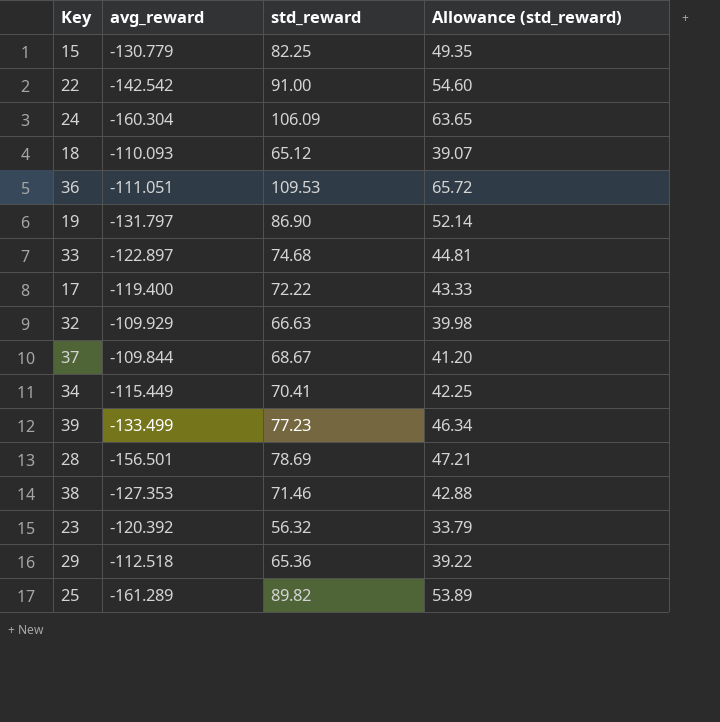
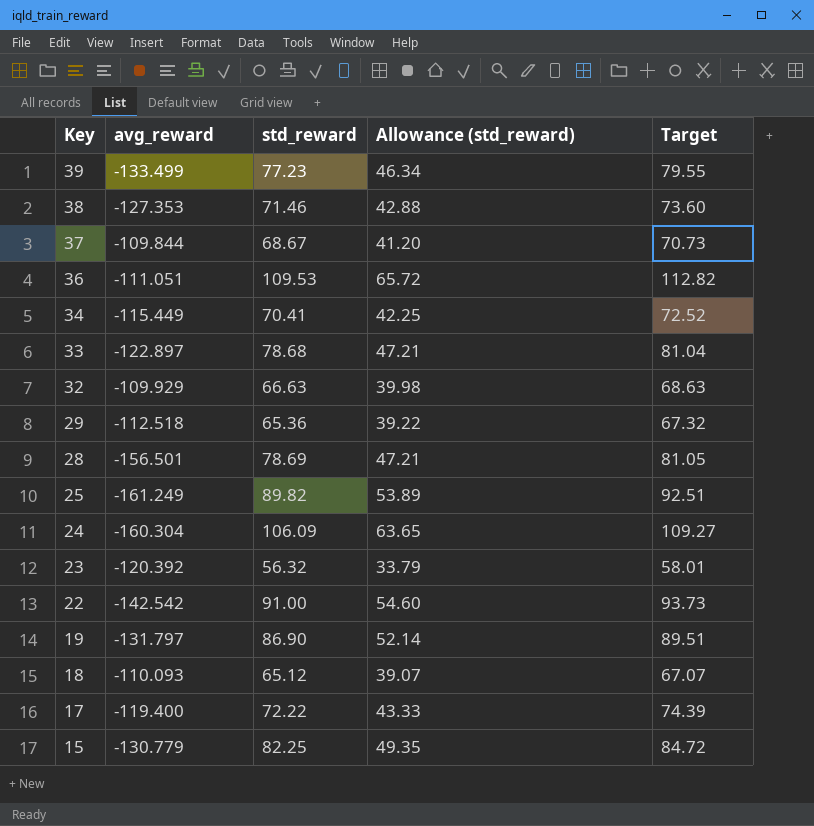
row order: none -> Key descending
column Target | formula: none -> [std_reward] * 1.03
33 | std_reward: 74.68 -> 78.68
33 | Allowance (std_reward): 44.81 -> 47.21
25 | avg_reward: -161.289 -> -161.249

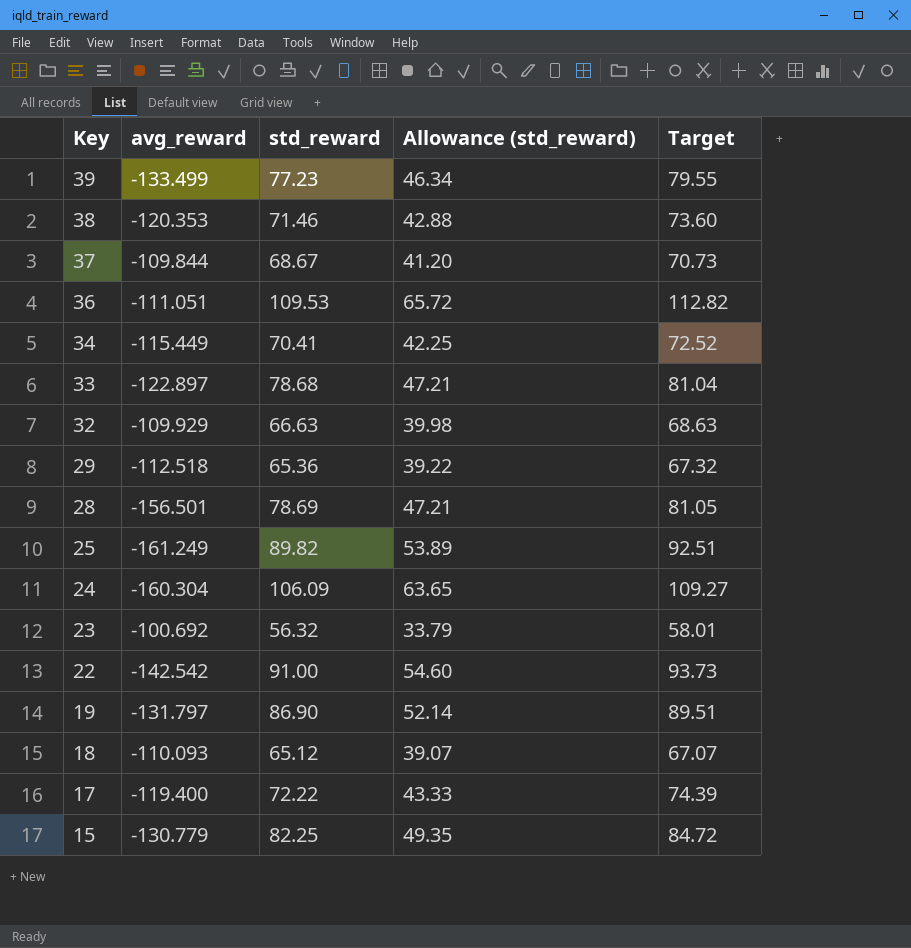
38 | avg_reward: -127.353 -> -120.353
23 | avg_reward: -120.392 -> -100.692

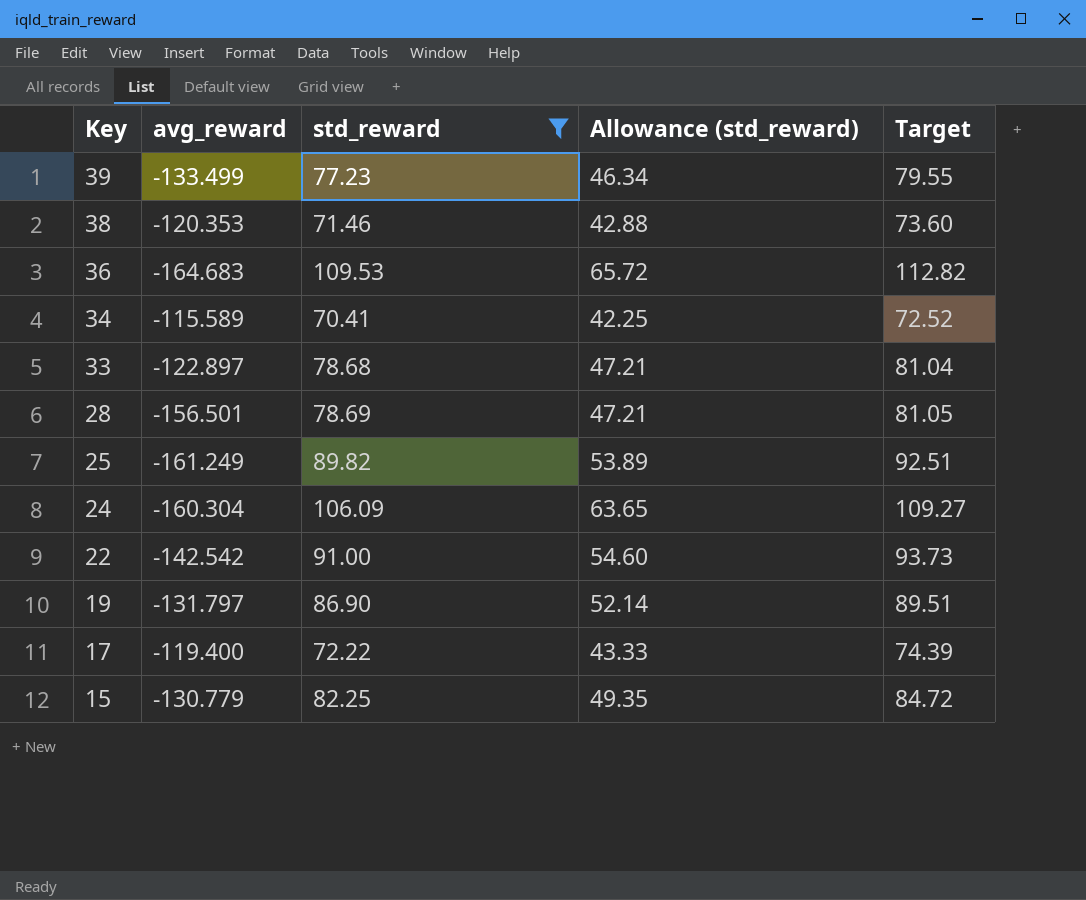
filter: none -> std_reward >= 70.41
36 | avg_reward: -111.051 -> -164.683
34 | avg_reward: -115.449 -> -115.589

